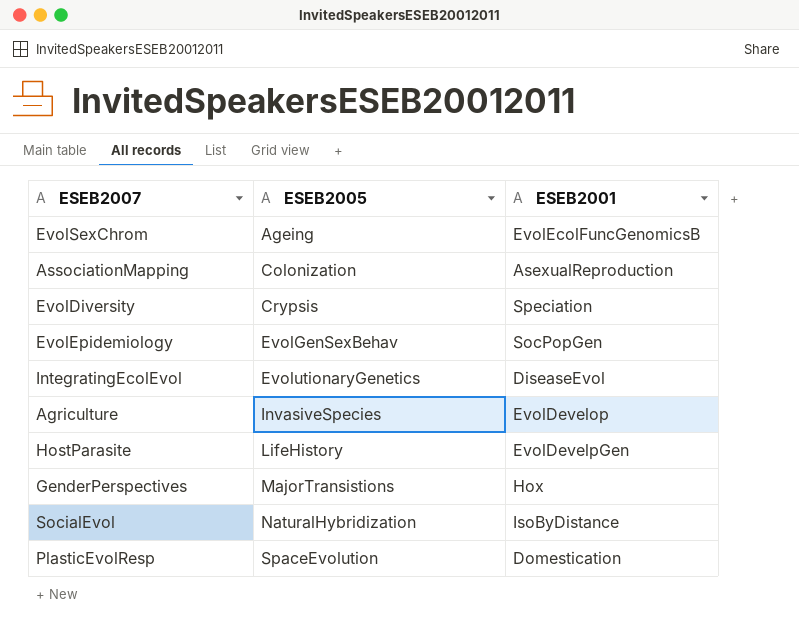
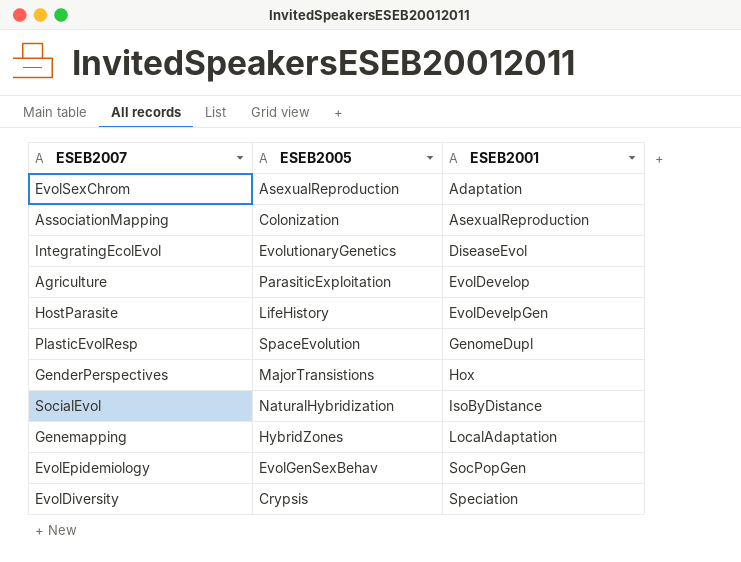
row order: ESEB2005 ascending -> ESEB2001 ascending
EvolSexChrom | ESEB2005: Ageing -> AsexualReproduction
EvolSexChrom | ESEB2001: EvolEcolFuncGenomicsB -> Adaptation
Agriculture | ESEB2005: InvasiveSpecies -> ParasiticExploitation
PlasticEvolResp | ESEB2001: Domestication -> GenomeDupl
row Genemapping: none -> HybridZones | LocalAdaptation

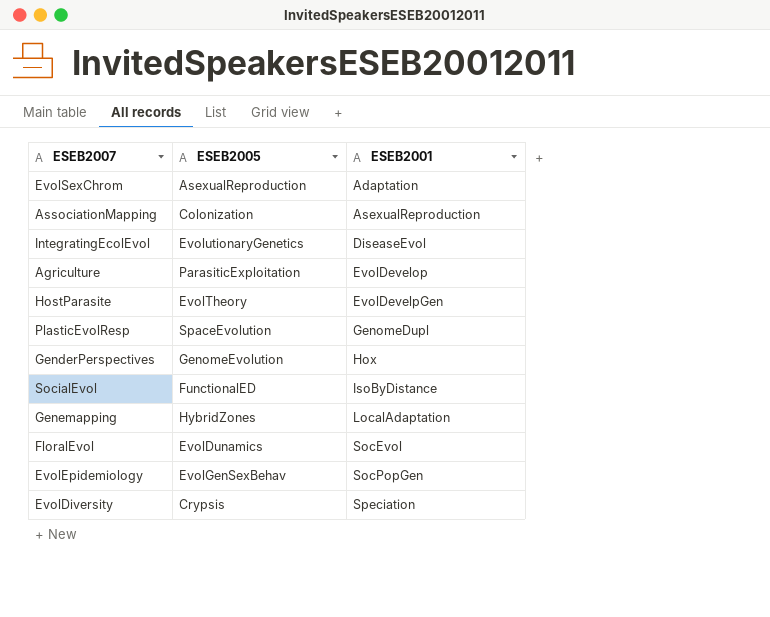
HostParasite | ESEB2005: LifeHistory -> EvolTheory
GenderPerspectives | ESEB2005: MajorTransistions -> GenomeEvolution
SocialEvol | ESEB2005: NaturalHybridization -> FunctionalED
row FloralEvol: none -> EvolDunamics | SocEvol

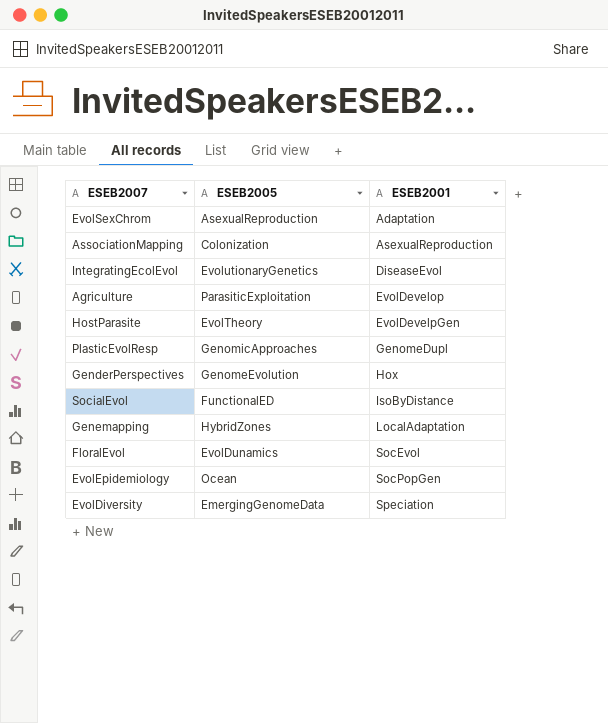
PlasticEvolResp | ESEB2005: SpaceEvolution -> GenomicApproaches
EvolEpidemiology | ESEB2005: EvolGenSexBehav -> Ocean
EvolDiversity | ESEB2005: Crypsis -> EmergingGenomeData

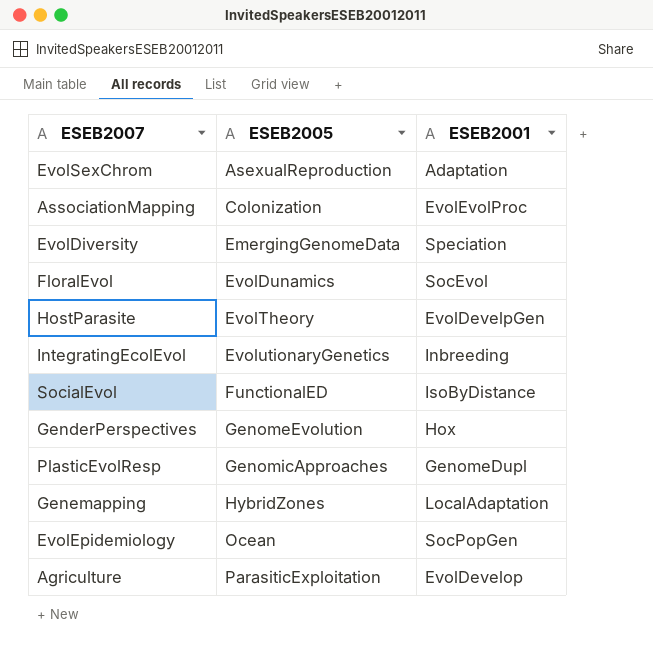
row order: ESEB2001 ascending -> ESEB2005 ascending
AssociationMapping | ESEB2001: AsexualReproduction -> EvolEvolProc
IntegratingEcolEvol | ESEB2001: DiseaseEvol -> Inbreeding

